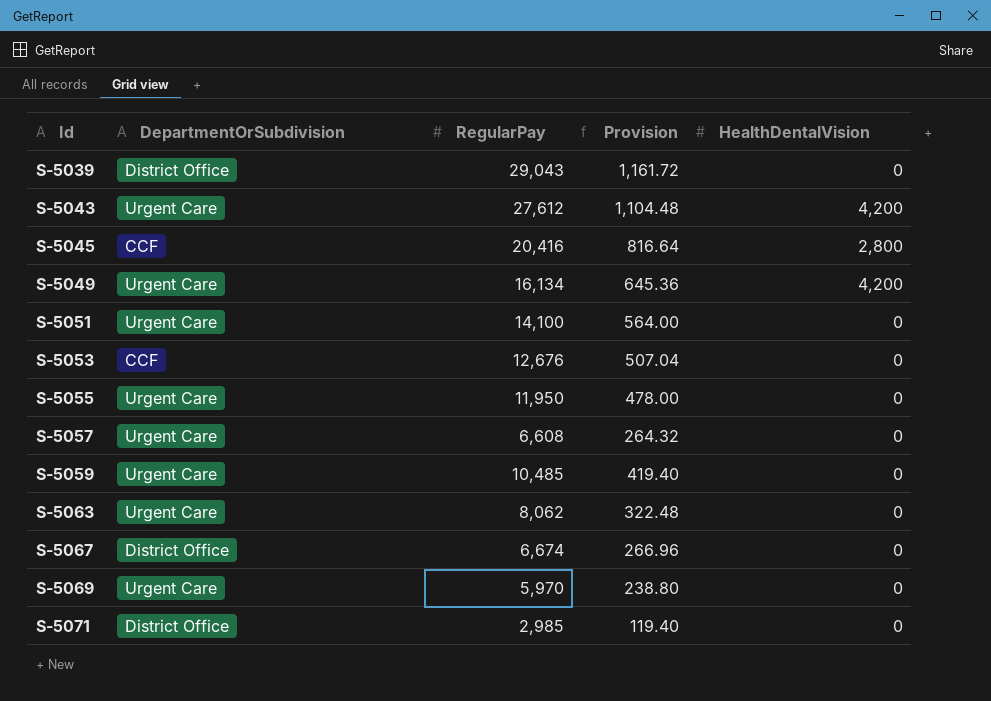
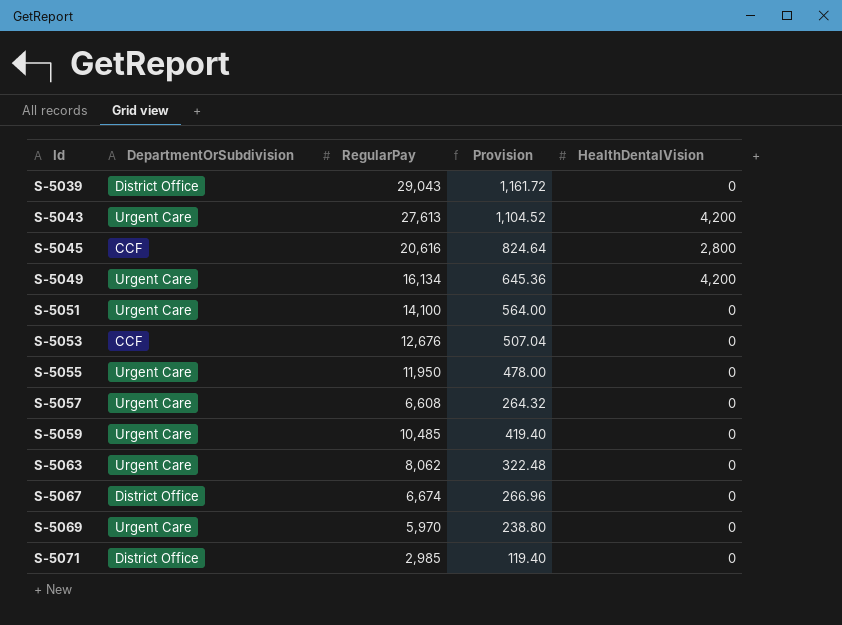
S-5043 | RegularPay: 27,612 -> 27,613
S-5043 | Provision: 1,104.48 -> 1,104.52
S-5045 | RegularPay: 20,416 -> 20,616
S-5045 | Provision: 816.64 -> 824.64

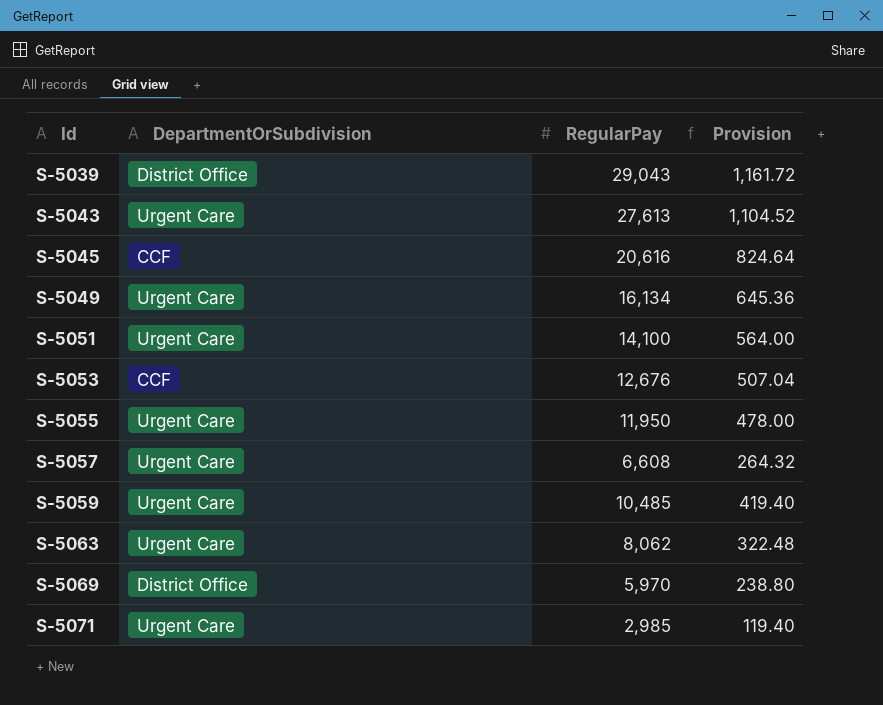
column HealthDentalVision | position: 5 -> none
row S-5067: District Office | 6,674 | 266.96 | 0 -> none
S-5069 | DepartmentOrSubdivision: Urgent Care -> District Office
S-5071 | DepartmentOrSubdivision: District Office -> Urgent Care

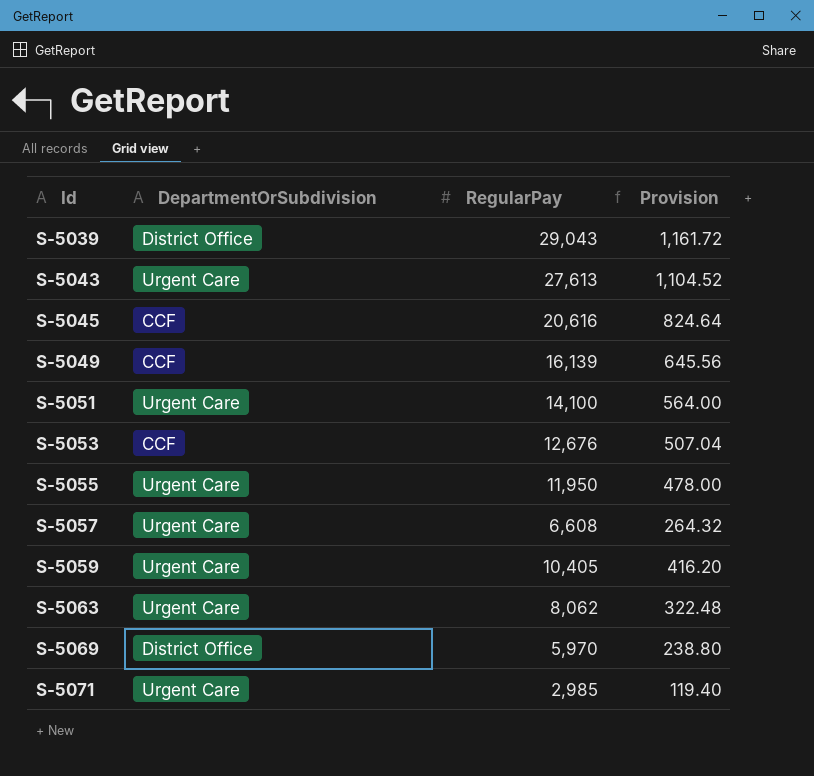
S-5049 | DepartmentOrSubdivision: Urgent Care -> CCF
S-5049 | RegularPay: 16,134 -> 16,139
S-5049 | Provision: 645.36 -> 645.56
S-5059 | RegularPay: 10,485 -> 10,405
S-5059 | Provision: 419.40 -> 416.20

